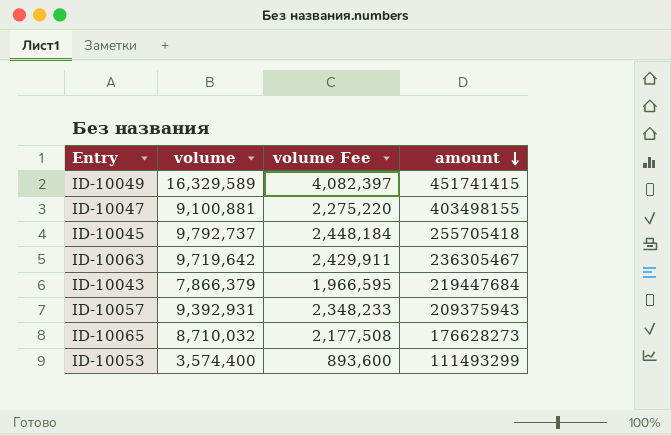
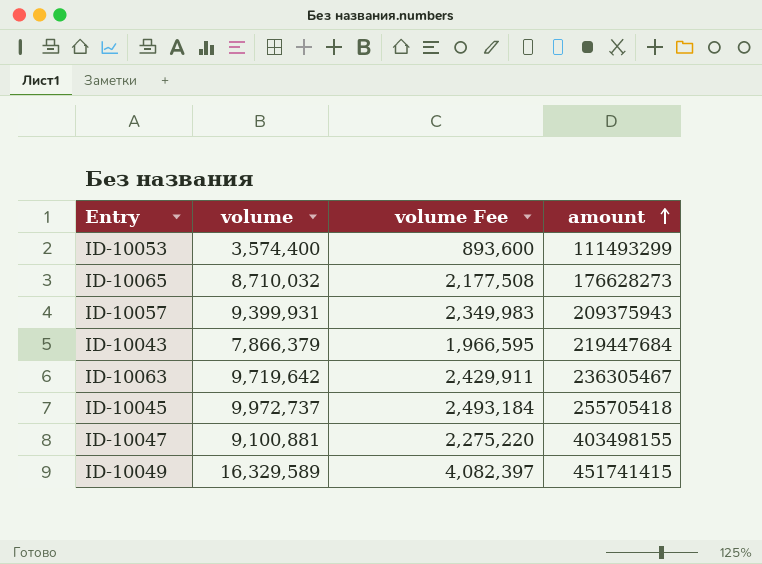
row order: amount descending -> amount ascending
ID-10057 | volume: 9,392,931 -> 9,399,931
ID-10057 | volume Fee: 2,348,233 -> 2,349,983
ID-10045 | volume: 9,792,737 -> 9,972,737
ID-10045 | volume Fee: 2,448,184 -> 2,493,184

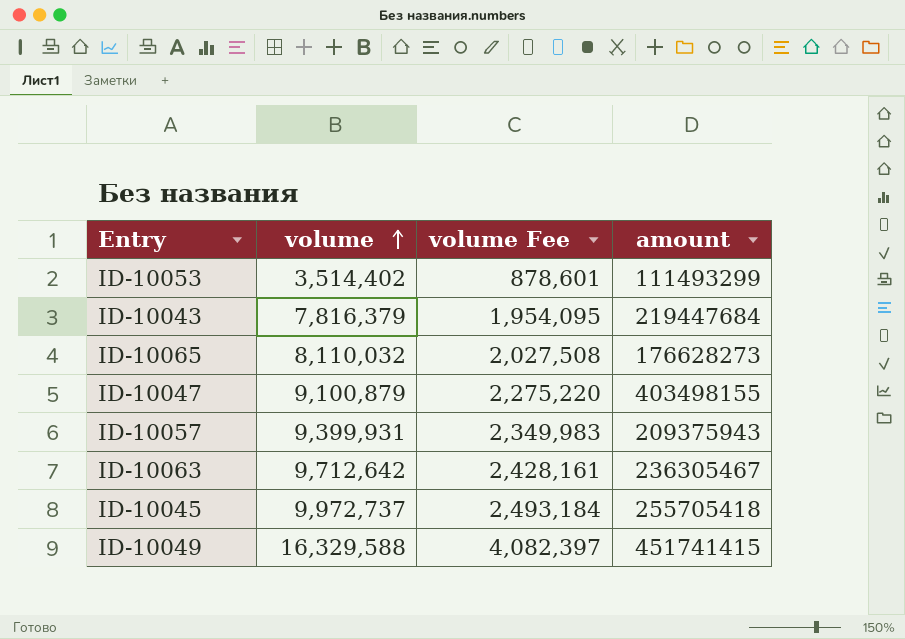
row order: amount ascending -> volume ascending
ID-10053 | volume: 3,574,400 -> 3,514,402
ID-10053 | volume Fee: 893,600 -> 878,601
ID-10043 | volume: 7,866,379 -> 7,816,379
ID-10043 | volume Fee: 1,966,595 -> 1,954,095
ID-10065 | volume: 8,710,032 -> 8,110,032
ID-10065 | volume Fee: 2,177,508 -> 2,027,508
ID-10047 | volume: 9,100,881 -> 9,100,879
ID-10063 | volume: 9,719,642 -> 9,712,642
ID-10063 | volume Fee: 2,429,911 -> 2,428,161
ID-10049 | volume: 16,329,589 -> 16,329,588

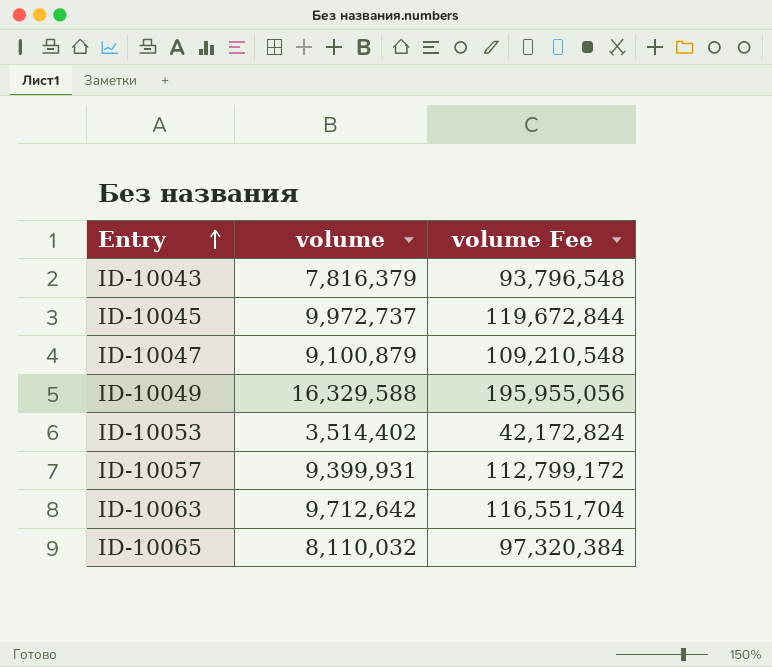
row order: volume ascending -> Entry ascending
column amount | position: 4 -> none
column volume Fee | formula: [volume] * 0.25 -> [volume] * 12

